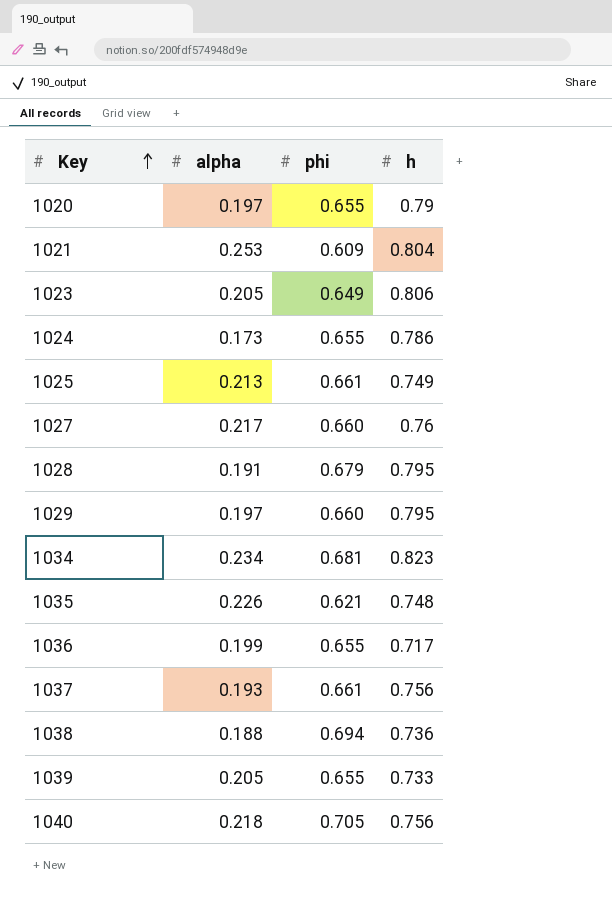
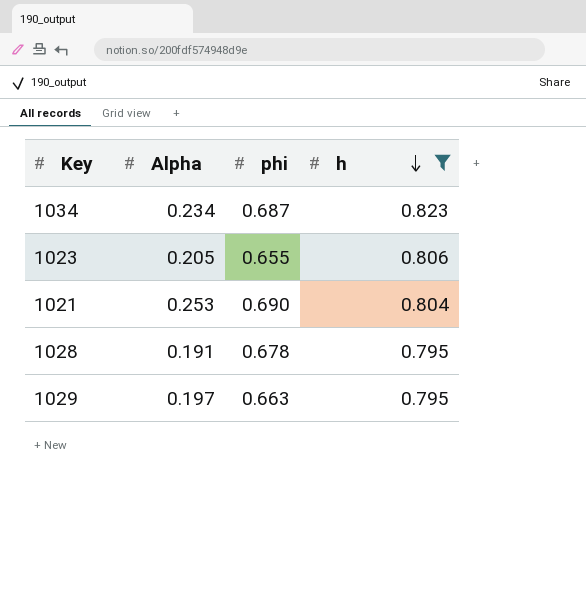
filter: none -> h >= 0.795
row order: Key ascending -> h descending
column name: alpha -> Alpha
1034 | phi: 0.681 -> 0.687
1023 | phi: 0.649 -> 0.655
1021 | phi: 0.609 -> 0.690
1028 | phi: 0.679 -> 0.678
1029 | phi: 0.660 -> 0.663

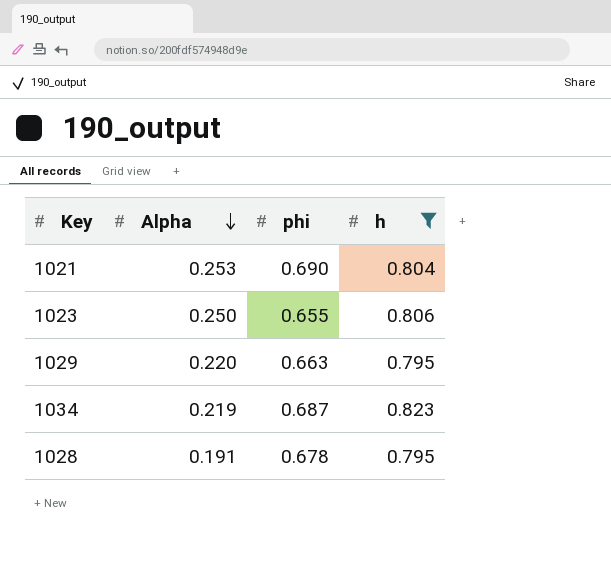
row order: h descending -> Alpha descending
1023 | Alpha: 0.205 -> 0.250
1029 | Alpha: 0.197 -> 0.220
1034 | Alpha: 0.234 -> 0.219

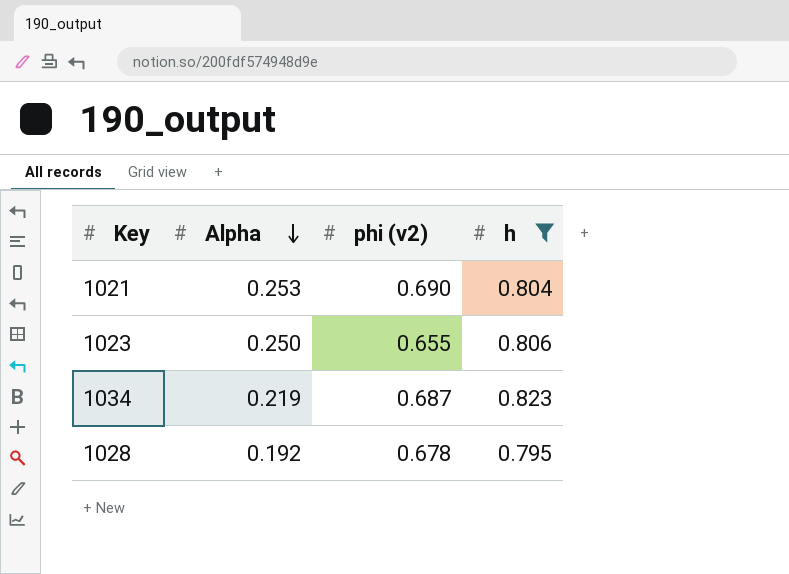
column name: phi -> phi (v2)
row 1029: 0.220 | 0.663 | 0.795 -> none
1028 | Alpha: 0.191 -> 0.192

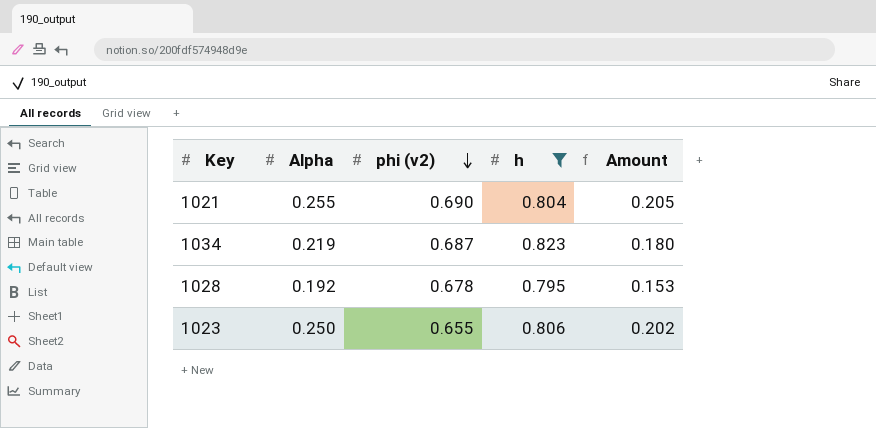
row order: Alpha descending -> phi (v2) descending
column Amount | formula: none -> [Alpha] * [h]
1021 | Alpha: 0.253 -> 0.255

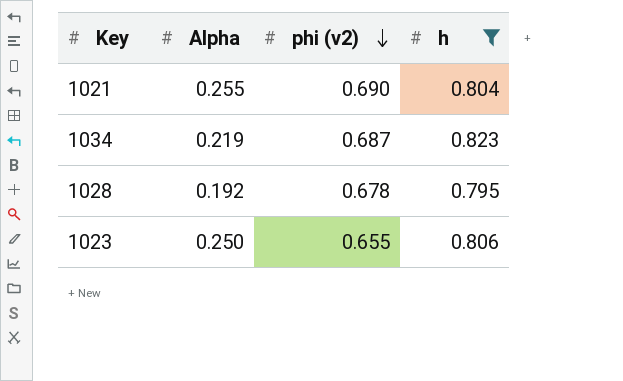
column Amount | formula: [Alpha] * [h] -> none

